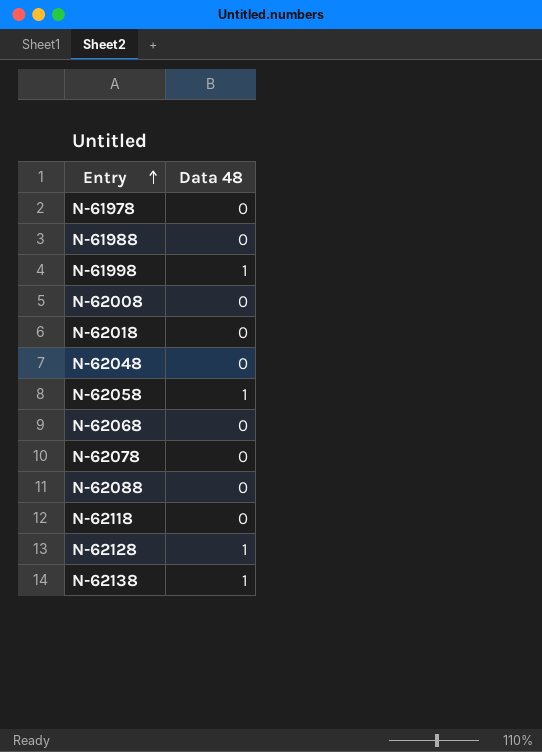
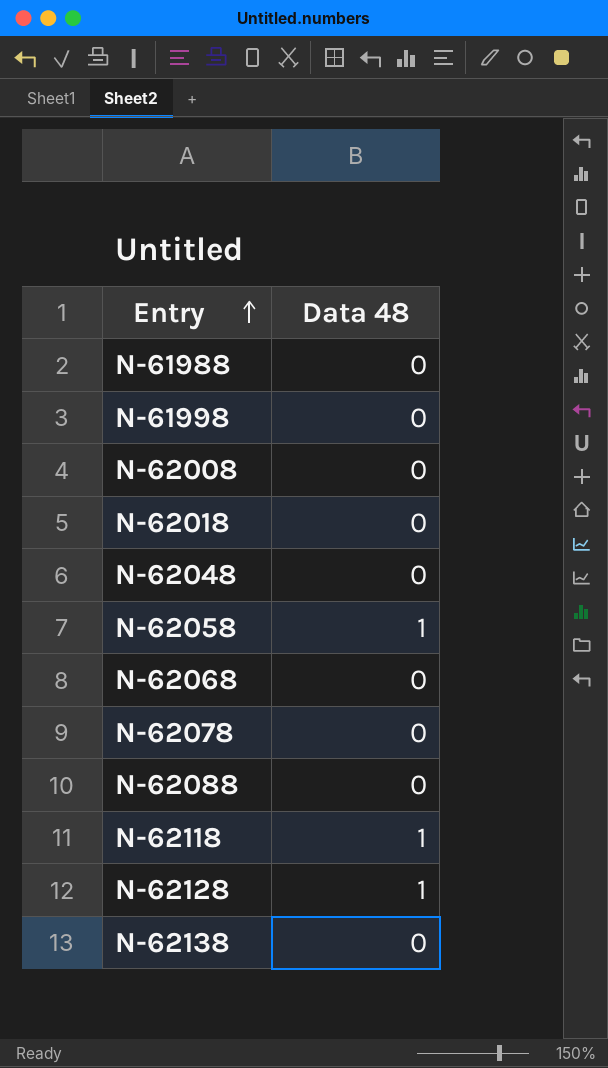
row N-61978: 0 -> none
N-61998 | Data 48: 1 -> 0
N-62118 | Data 48: 0 -> 1
N-62138 | Data 48: 1 -> 0

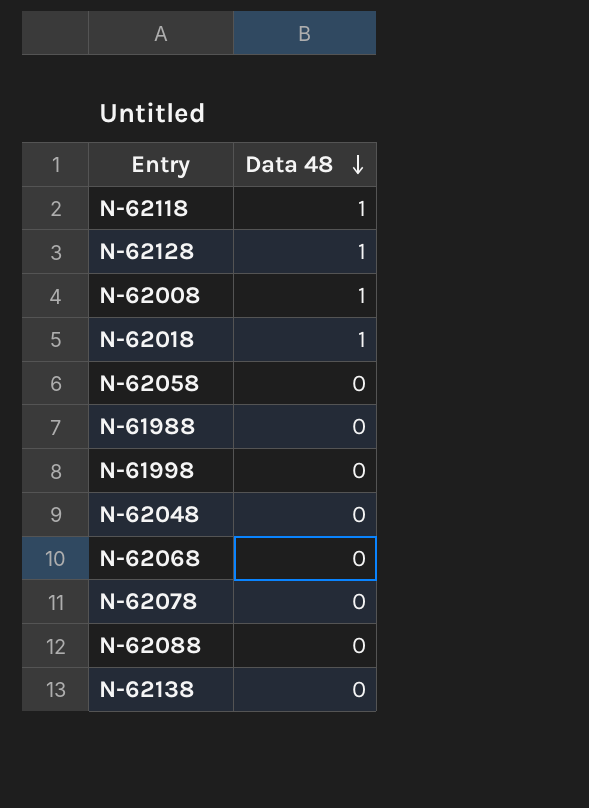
row order: Entry ascending -> Data 48 descending
N-62008 | Data 48: 0 -> 1
N-62018 | Data 48: 0 -> 1
N-62058 | Data 48: 1 -> 0

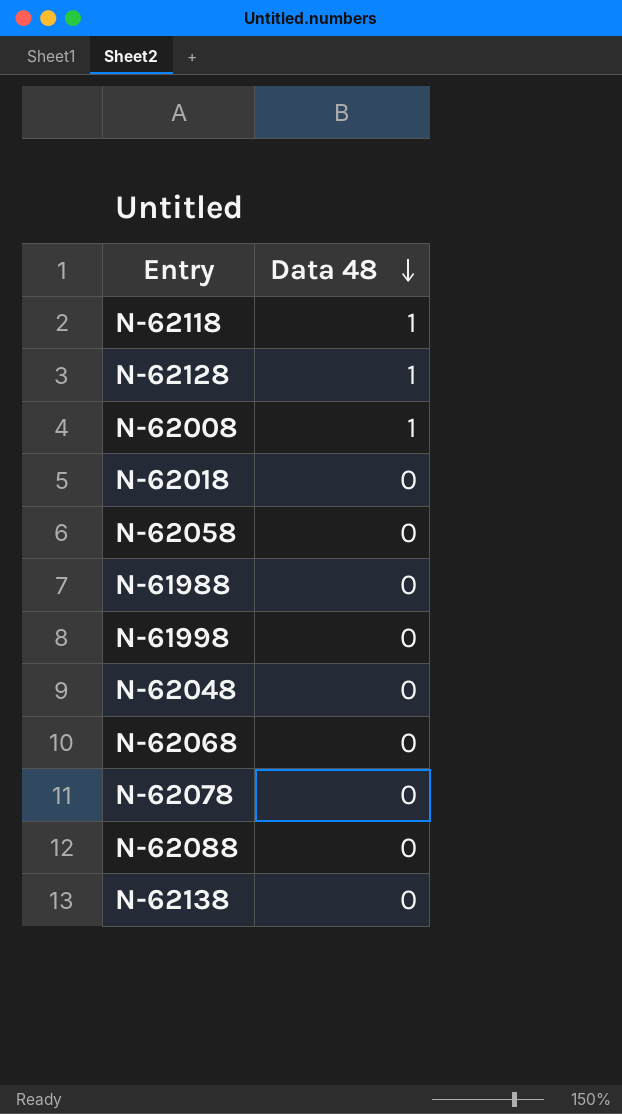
N-62018 | Data 48: 1 -> 0

